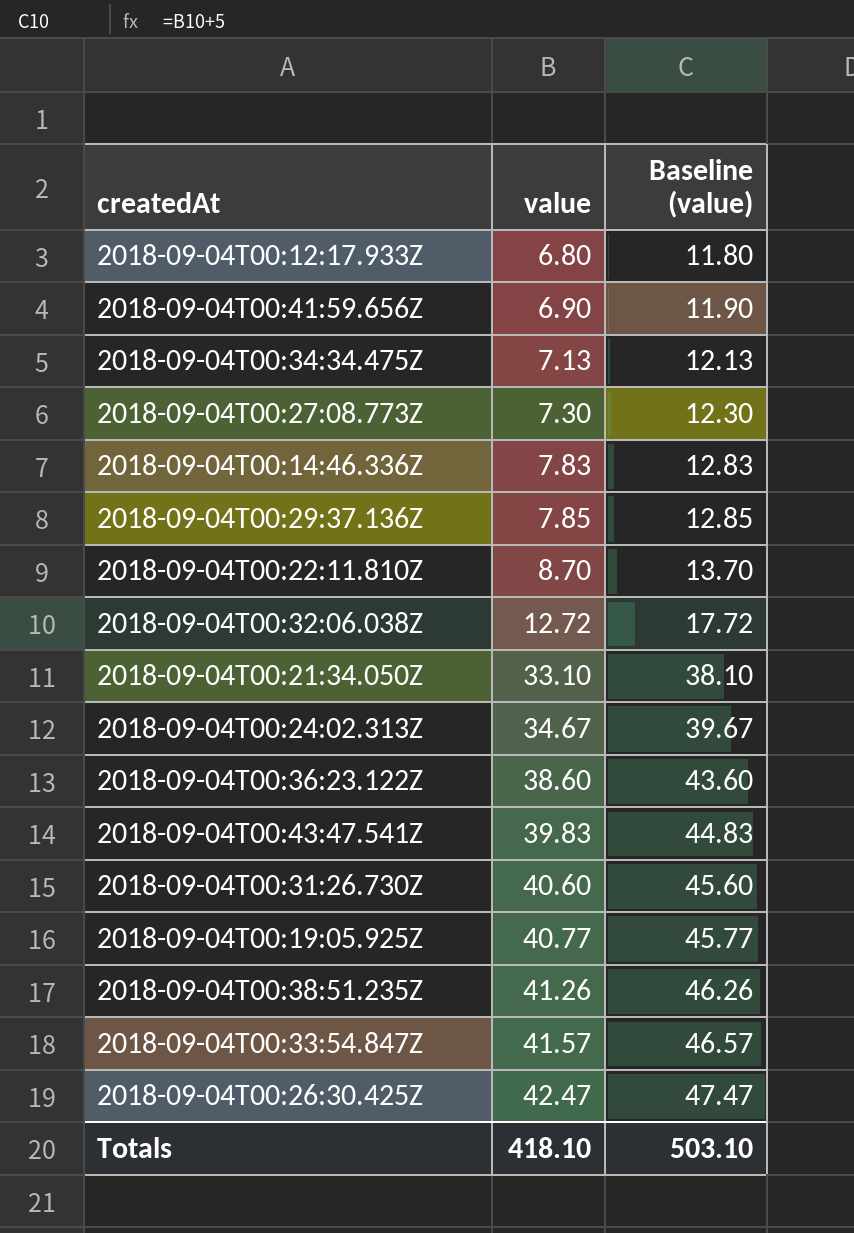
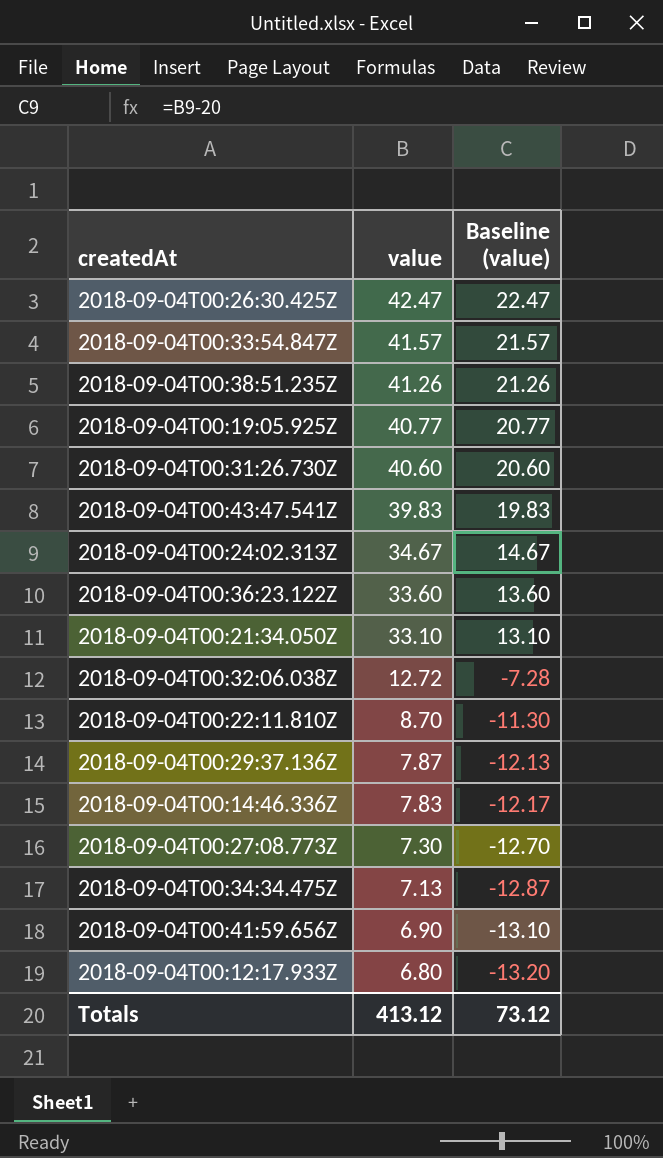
row order: value ascending -> value descending
column Baseline (value) | formula: [value] + 5 -> [value] - 20
2018-09-04T00:36:23.122Z | value: 38.60 -> 33.60
2018-09-04T00:29:37.136Z | value: 7.85 -> 7.87
Totals | value: 418.10 -> 413.12
Totals | Baseline (value): 503.10 -> 73.12

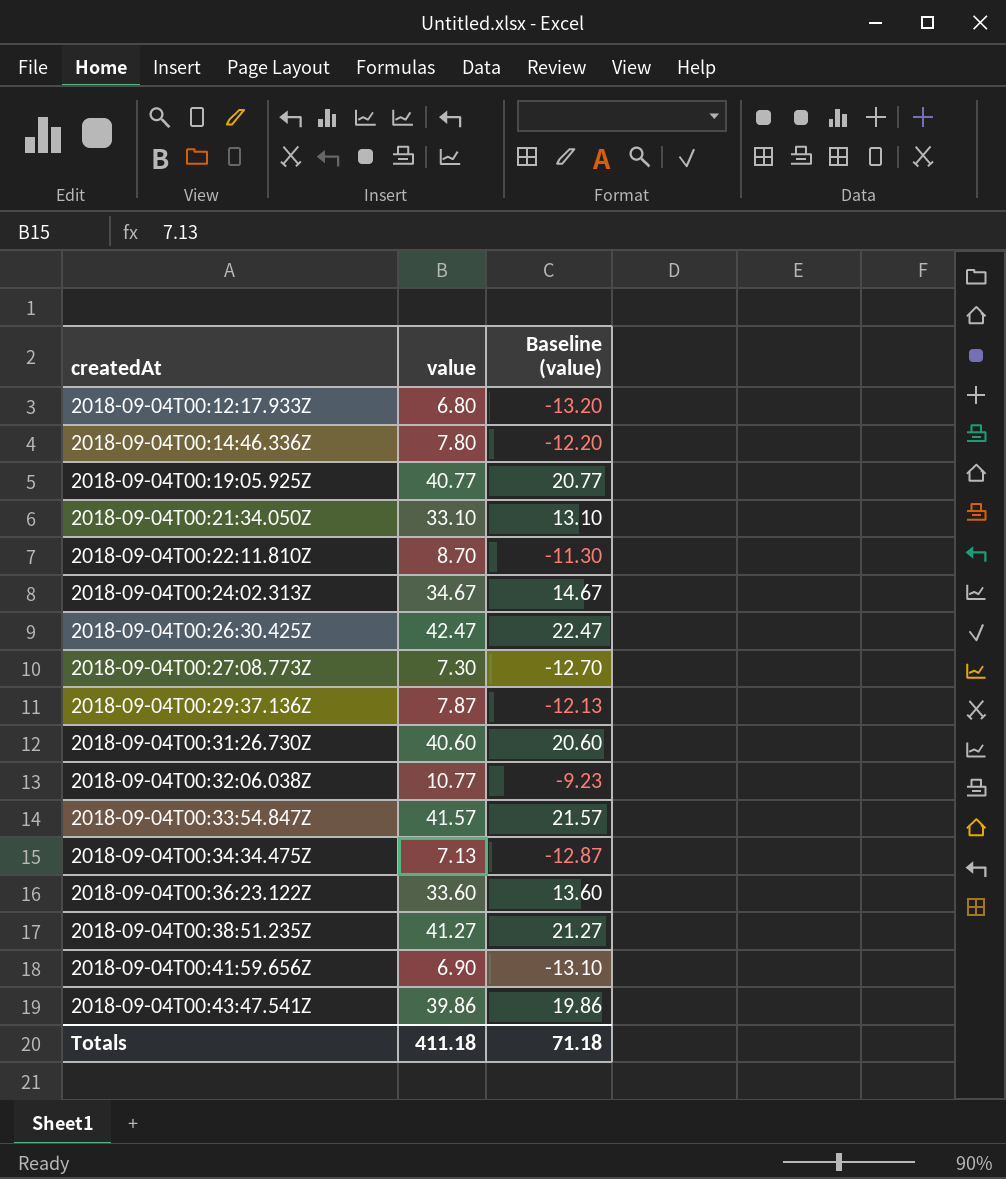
row order: value descending -> createdAt ascending
2018-09-04T00:14:46.336Z | value: 7.83 -> 7.80
2018-09-04T00:14:46.336Z | Baseline (value): -12.17 -> -12.20
2018-09-04T00:32:06.038Z | value: 12.72 -> 10.77
2018-09-04T00:32:06.038Z | Baseline (value): -7.28 -> -9.23
2018-09-04T00:38:51.235Z | value: 41.26 -> 41.27
2018-09-04T00:38:51.235Z | Baseline (value): 21.26 -> 21.27
2018-09-04T00:43:47.541Z | value: 39.83 -> 39.86
2018-09-04T00:43:47.541Z | Baseline (value): 19.83 -> 19.86
Totals | value: 413.12 -> 411.18
Totals | Baseline (value): 73.12 -> 71.18

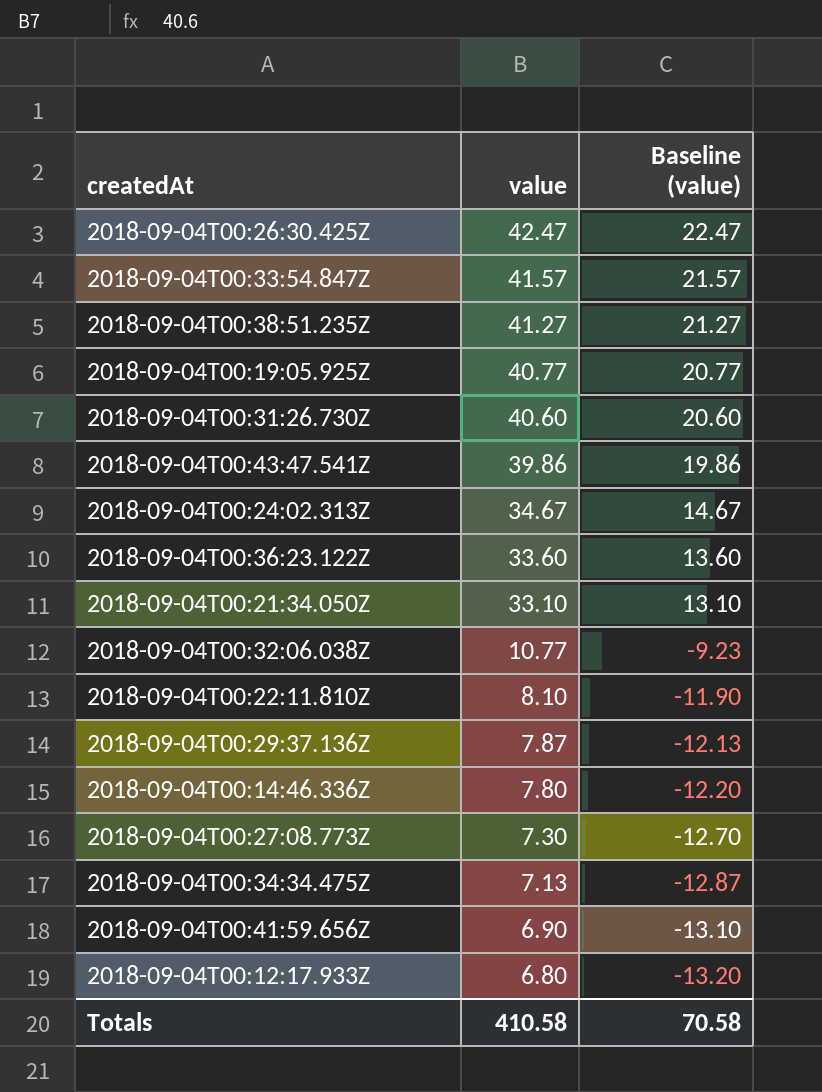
row order: createdAt ascending -> value descending
2018-09-04T00:22:11.810Z | value: 8.70 -> 8.10
2018-09-04T00:22:11.810Z | Baseline (value): -11.30 -> -11.90
Totals | value: 411.18 -> 410.58
Totals | Baseline (value): 71.18 -> 70.58

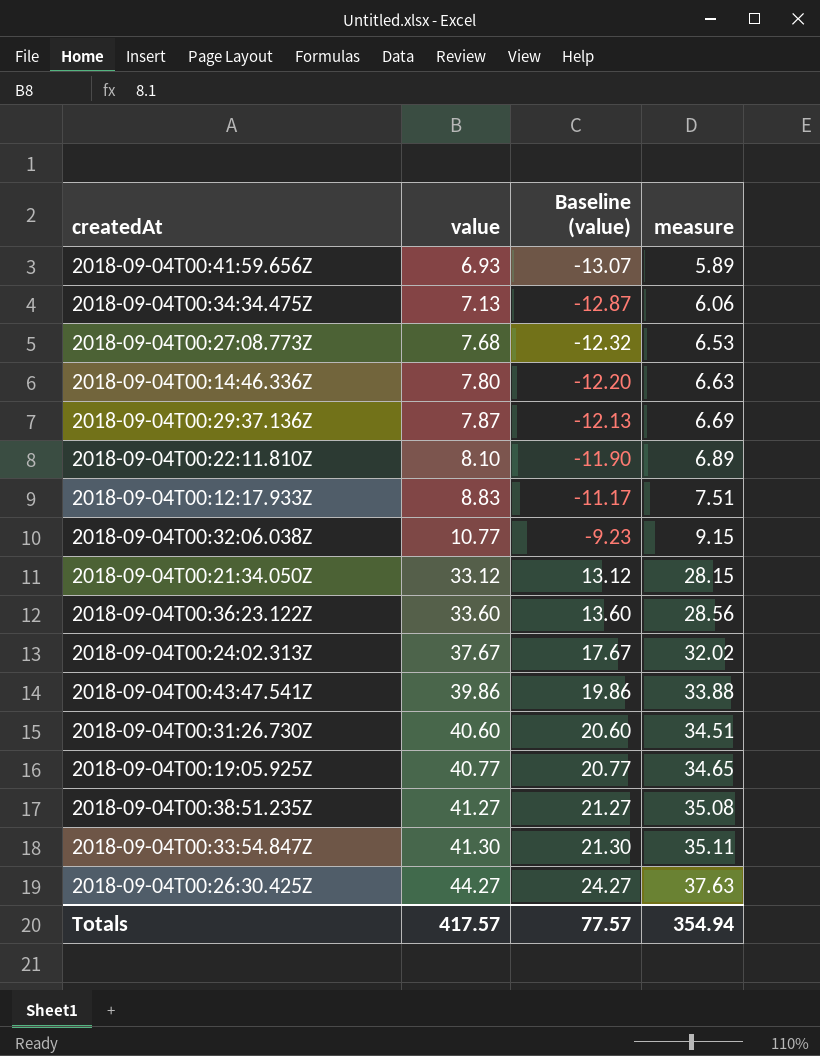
row order: value descending -> value ascending
column measure | formula: none -> [value] * 0.85
2018-09-04T00:41:59.656Z | value: 6.90 -> 6.93
2018-09-04T00:41:59.656Z | Baseline (value): -13.10 -> -13.07
2018-09-04T00:27:08.773Z | value: 7.30 -> 7.68
2018-09-04T00:27:08.773Z | Baseline (value): -12.70 -> -12.32
2018-09-04T00:12:17.933Z | value: 6.80 -> 8.83
2018-09-04T00:12:17.933Z | Baseline (value): -13.20 -> -11.17
2018-09-04T00:21:34.050Z | value: 33.10 -> 33.12
2018-09-04T00:21:34.050Z | Baseline (value): 13.10 -> 13.12
2018-09-04T00:24:02.313Z | value: 34.67 -> 37.67
2018-09-04T00:24:02.313Z | Baseline (value): 14.67 -> 17.67
2018-09-04T00:33:54.847Z | value: 41.57 -> 41.30
2018-09-04T00:33:54.847Z | Baseline (value): 21.57 -> 21.30
2018-09-04T00:26:30.425Z | value: 42.47 -> 44.27
2018-09-04T00:26:30.425Z | Baseline (value): 22.47 -> 24.27
Totals | value: 410.58 -> 417.57
Totals | Baseline (value): 70.58 -> 77.57

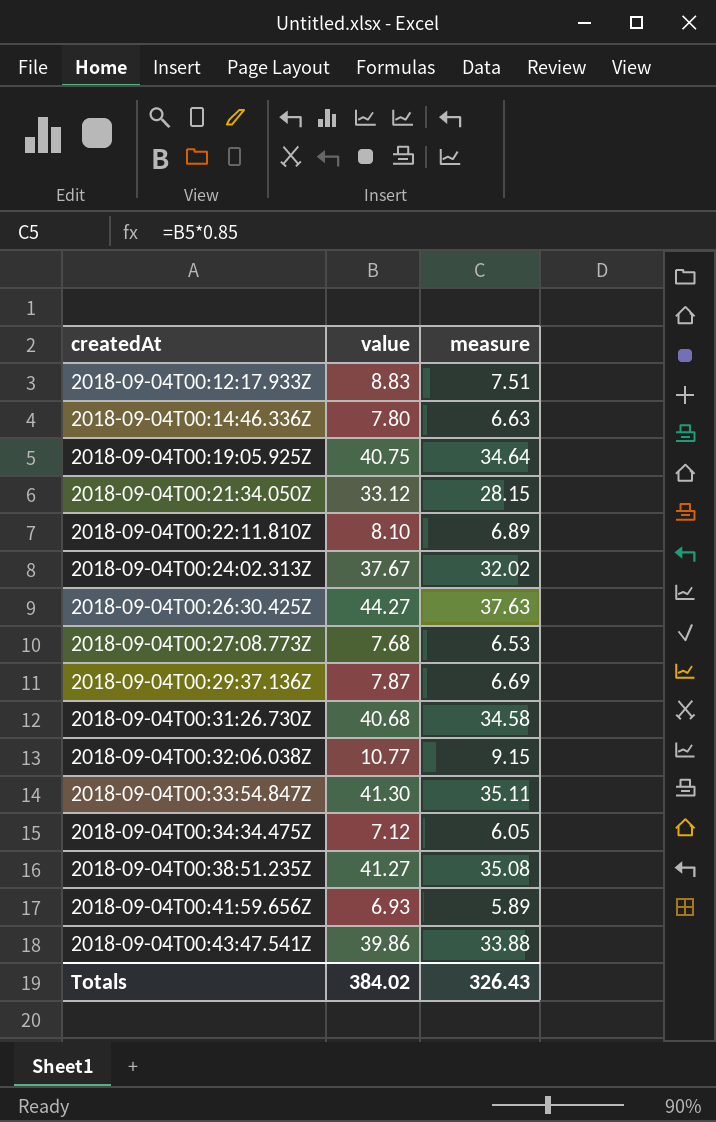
row order: value ascending -> createdAt ascending
column Baseline (value) | formula: [value] - 20 -> none
row 2018-09-04T00:36:23.122Z: 33.60 | 13.60 | 28.56 -> none
2018-09-04T00:19:05.925Z | value: 40.77 -> 40.75
2018-09-04T00:19:05.925Z | measure: 34.65 -> 34.64
2018-09-04T00:31:26.730Z | value: 40.60 -> 40.68
2018-09-04T00:31:26.730Z | measure: 34.51 -> 34.58
2018-09-04T00:34:34.475Z | value: 7.13 -> 7.12
2018-09-04T00:34:34.475Z | measure: 6.06 -> 6.05
Totals | value: 417.57 -> 384.02
Totals | measure: 354.94 -> 326.43

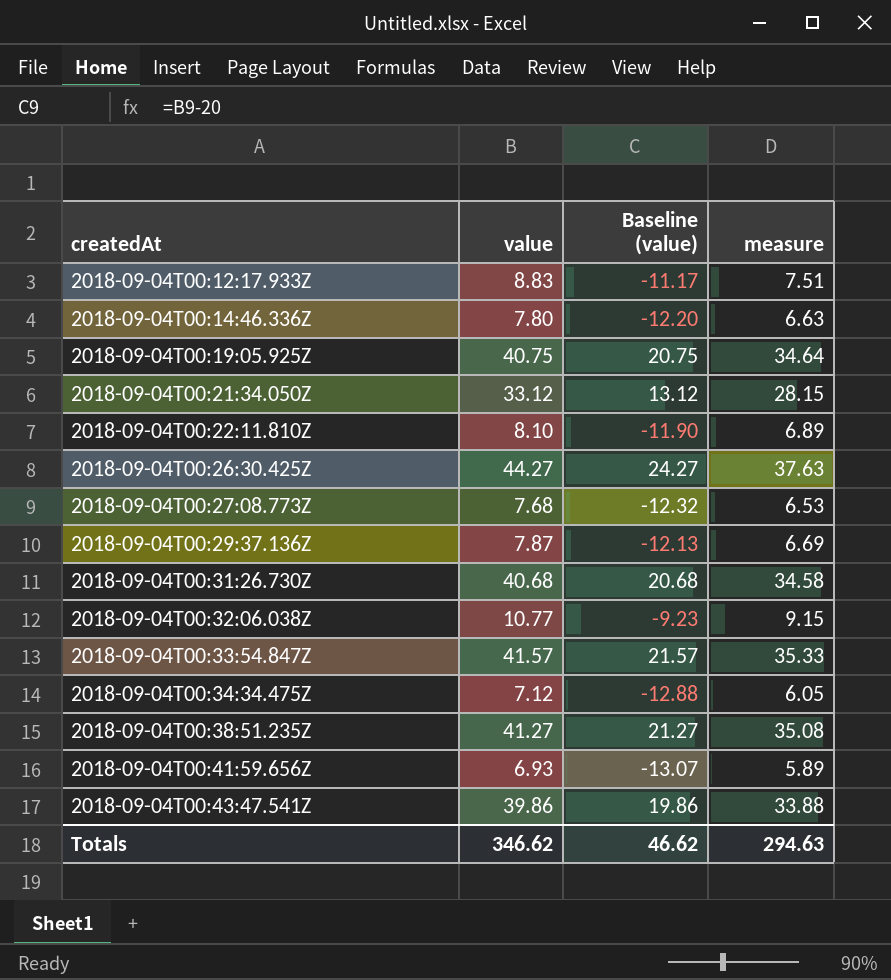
column Baseline (value) | formula: none -> [value] - 20
row 2018-09-04T00:24:02.313Z: 37.67 | 32.02 -> none
2018-09-04T00:33:54.847Z | value: 41.30 -> 41.57
2018-09-04T00:33:54.847Z | measure: 35.11 -> 35.33
Totals | value: 384.02 -> 346.62
Totals | measure: 326.43 -> 294.63

